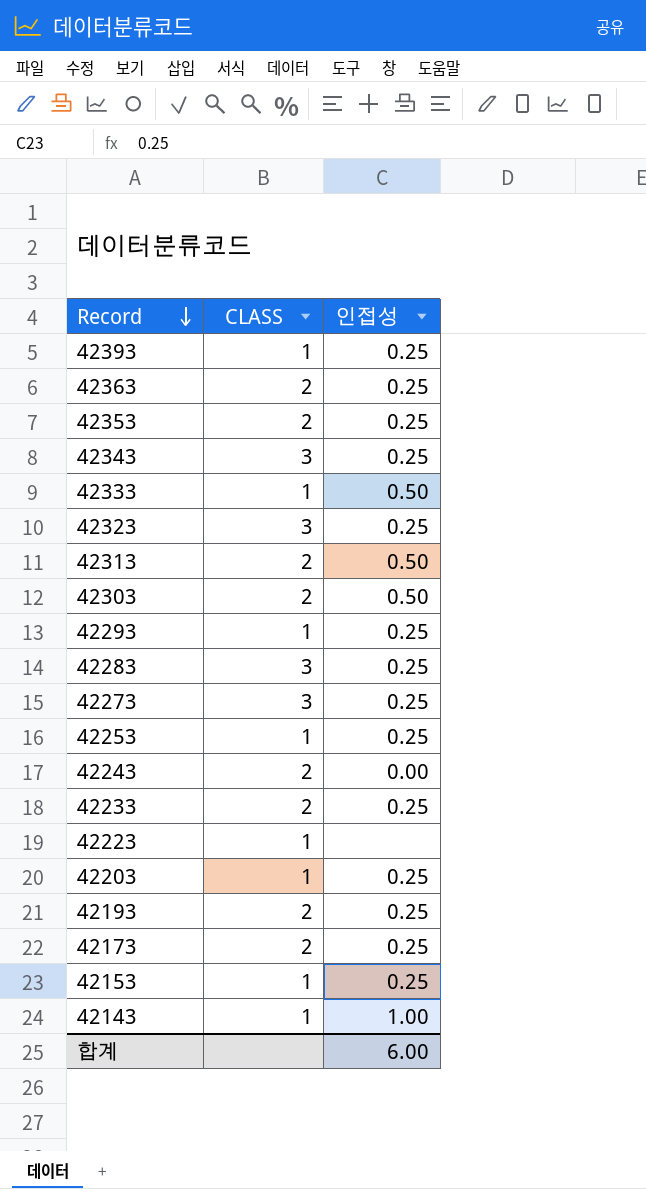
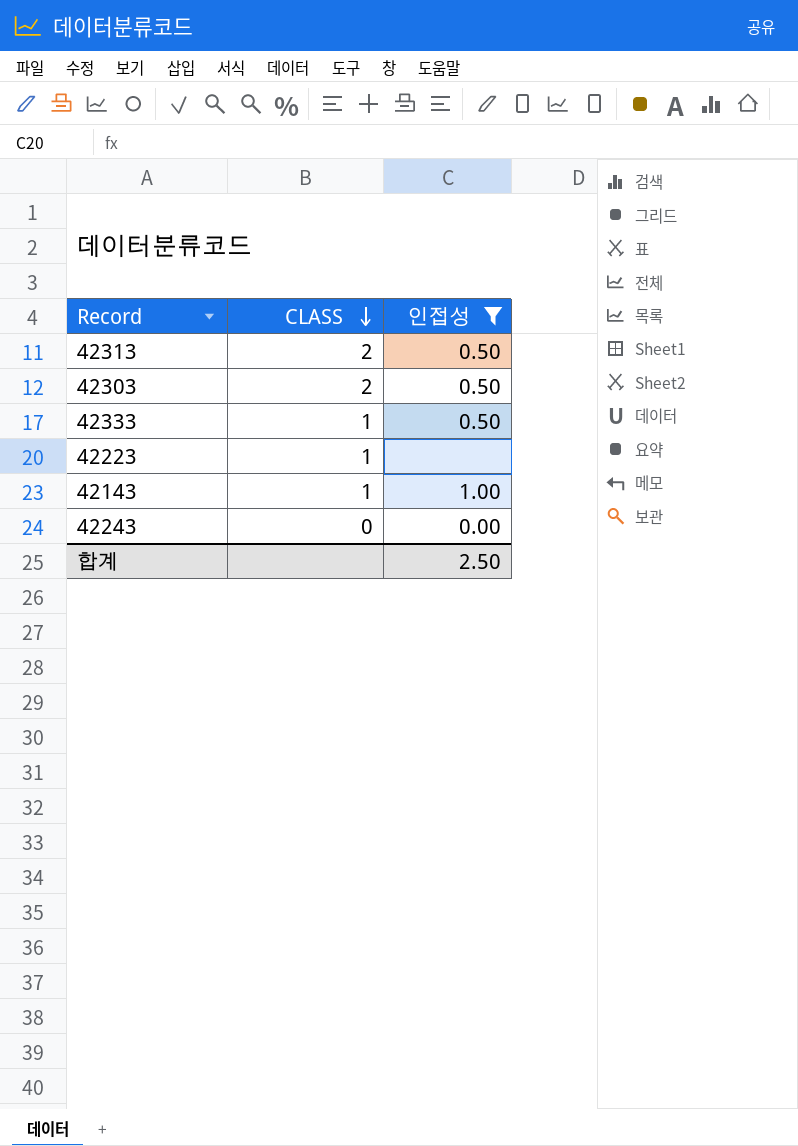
filter: none -> 인접성 != 0.25
row order: Record descending -> CLASS descending
42243 | CLASS: 2 -> 0
합계 | 인접성: 6.00 -> 2.50

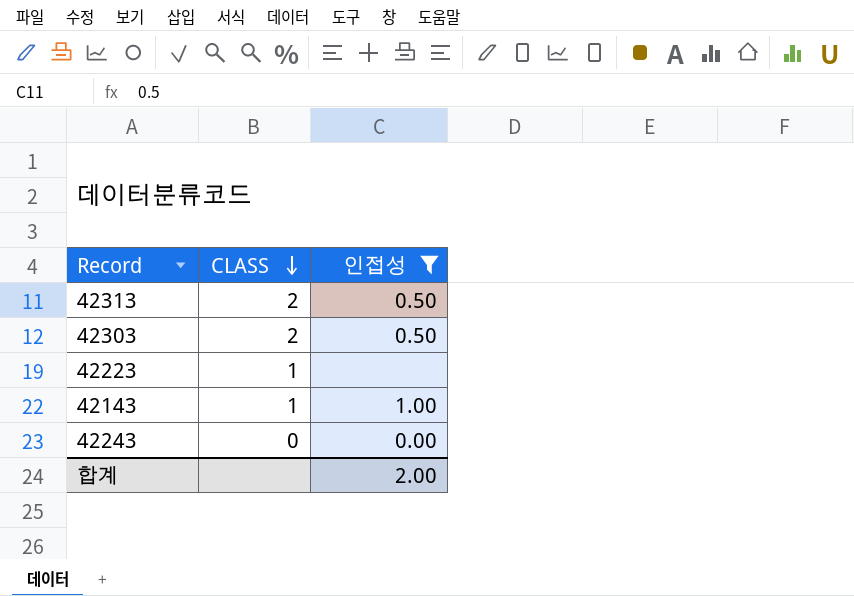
row 42333: 1 | 0.50 -> none
합계 | 인접성: 2.50 -> 2.00

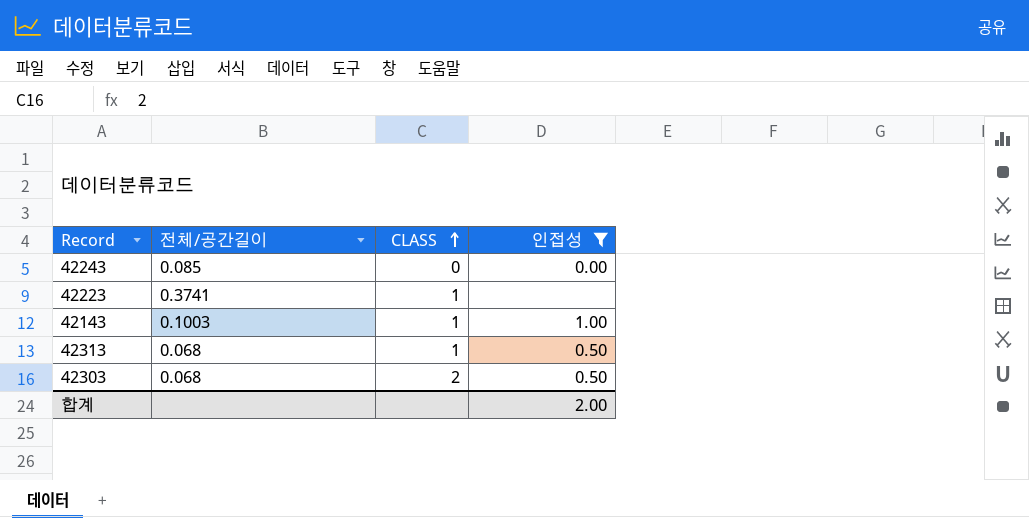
row order: CLASS descending -> CLASS ascending
column 전체/공간길이 | position: none -> 2
42313 | CLASS: 2 -> 1

